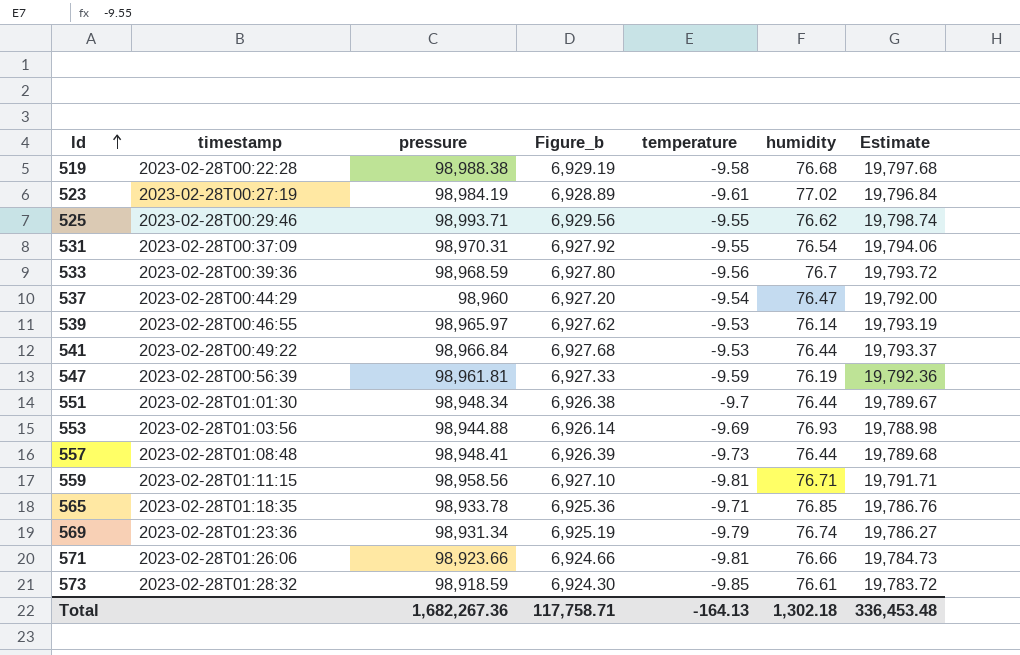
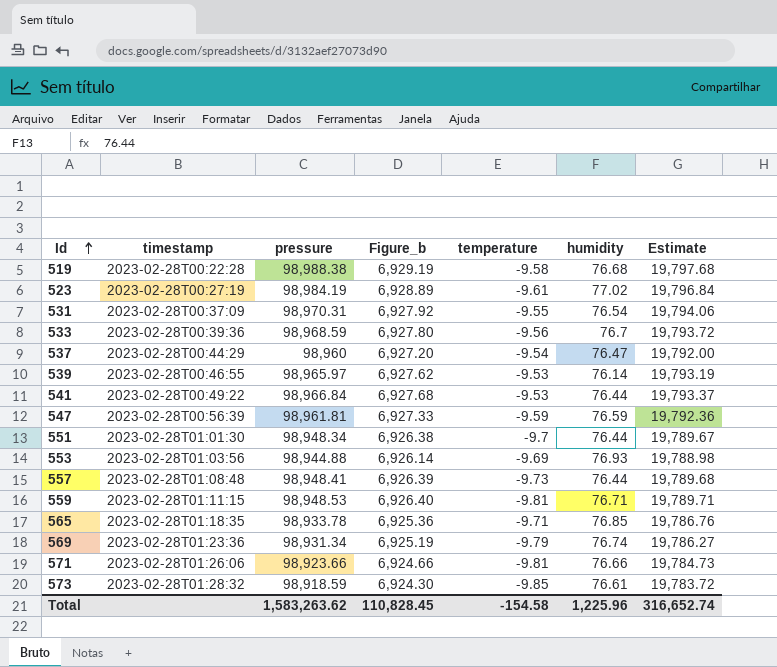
row 525: 2023-02-28T00:29:46 | 98,993.71 | 6,929.56 | -9.55 | 76.62 | 19,798.74 -> none
547 | humidity: 76.19 -> 76.59
559 | pressure: 98,958.56 -> 98,948.53
559 | Figure_b: 6,927.10 -> 6,926.40
559 | Estimate: 19,791.71 -> 19,789.71
Total | pressure: 1,682,267.36 -> 1,583,263.62
Total | Figure_b: 117,758.71 -> 110,828.45
Total | temperature: -164.13 -> -154.58
Total | humidity: 1,302.18 -> 1,225.96
Total | Estimate: 336,453.48 -> 316,652.74

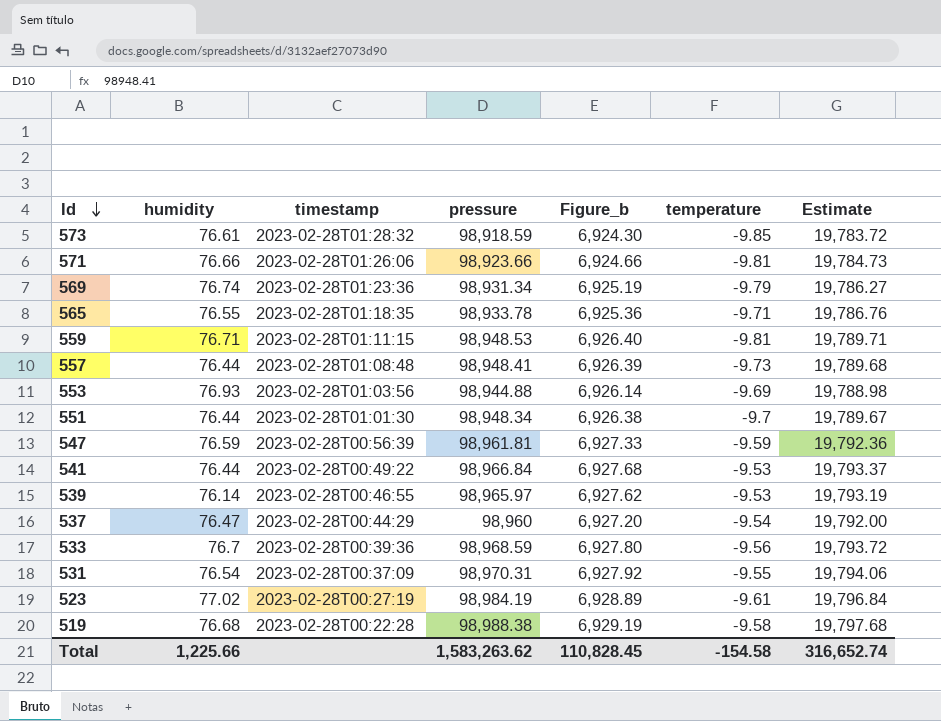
row order: Id ascending -> Id descending
column humidity | position: 6 -> 2
565 | humidity: 76.85 -> 76.55
Total | humidity: 1,225.96 -> 1,225.66

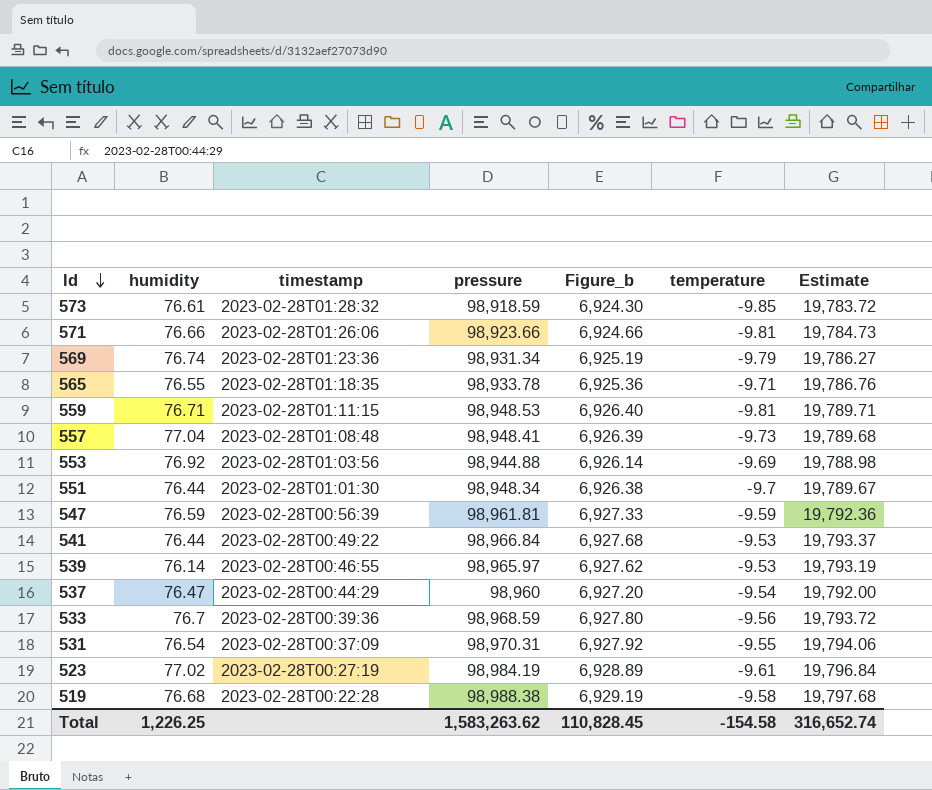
557 | humidity: 76.44 -> 77.04
553 | humidity: 76.93 -> 76.92
Total | humidity: 1,225.66 -> 1,226.25

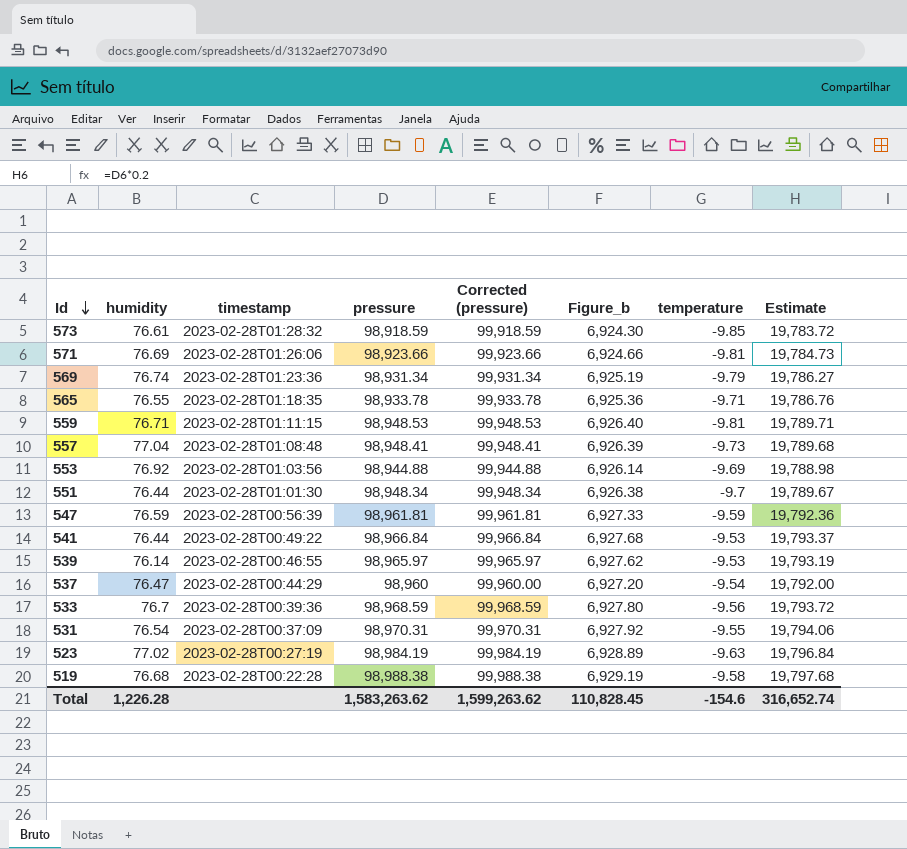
column Corrected (pressure) | formula: none -> [pressure] + 1000
571 | humidity: 76.66 -> 76.69
523 | temperature: -9.61 -> -9.63
Total | humidity: 1,226.25 -> 1,226.28
Total | temperature: -154.58 -> -154.6

